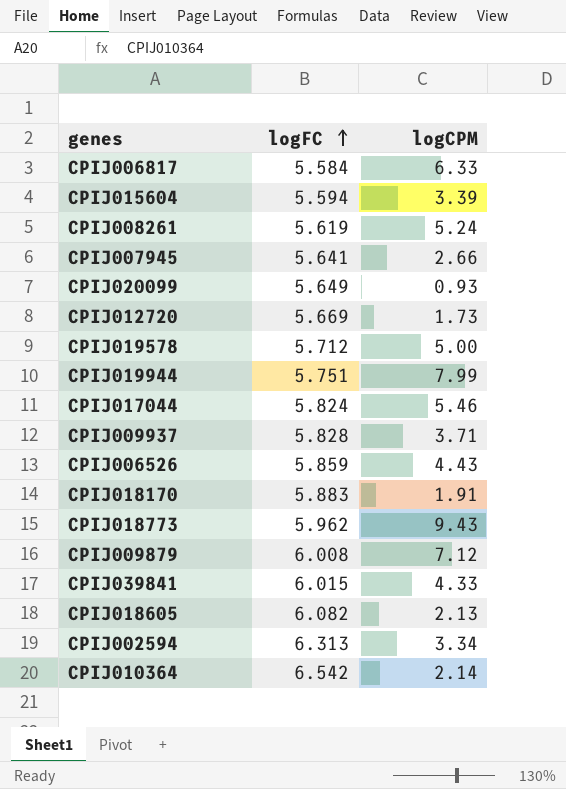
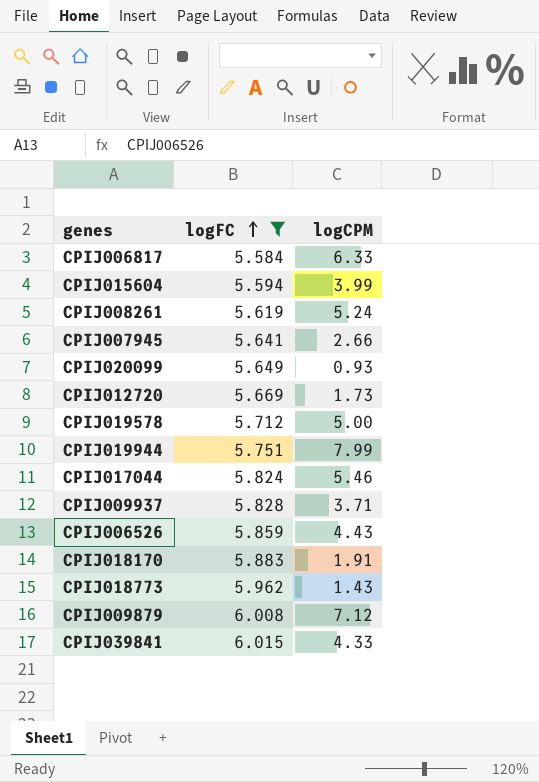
filter: none -> logFC <= 6.015
CPIJ015604 | logCPM: 3.39 -> 3.99
CPIJ018773 | logCPM: 9.43 -> 1.43

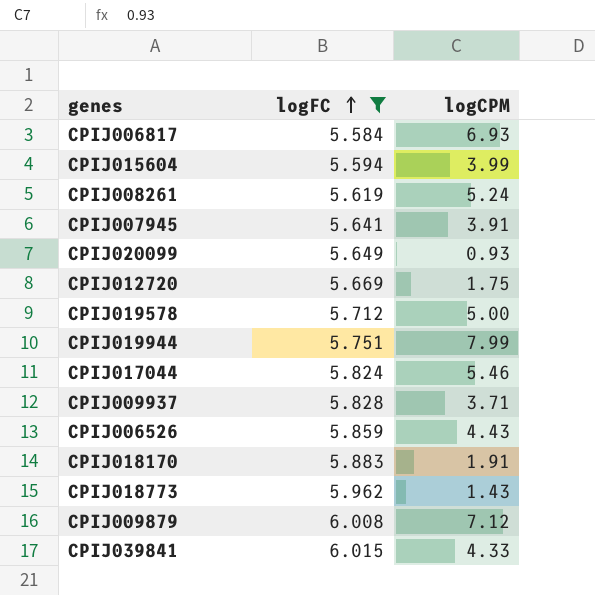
CPIJ006817 | logCPM: 6.33 -> 6.93
CPIJ007945 | logCPM: 2.66 -> 3.91
CPIJ012720 | logCPM: 1.73 -> 1.75

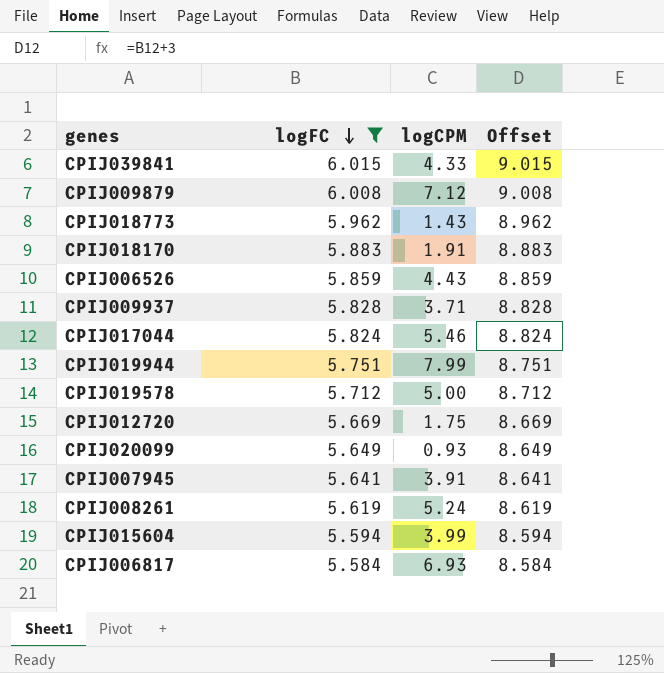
row order: logFC ascending -> logFC descending
column Offset | formula: none -> [logFC] + 3

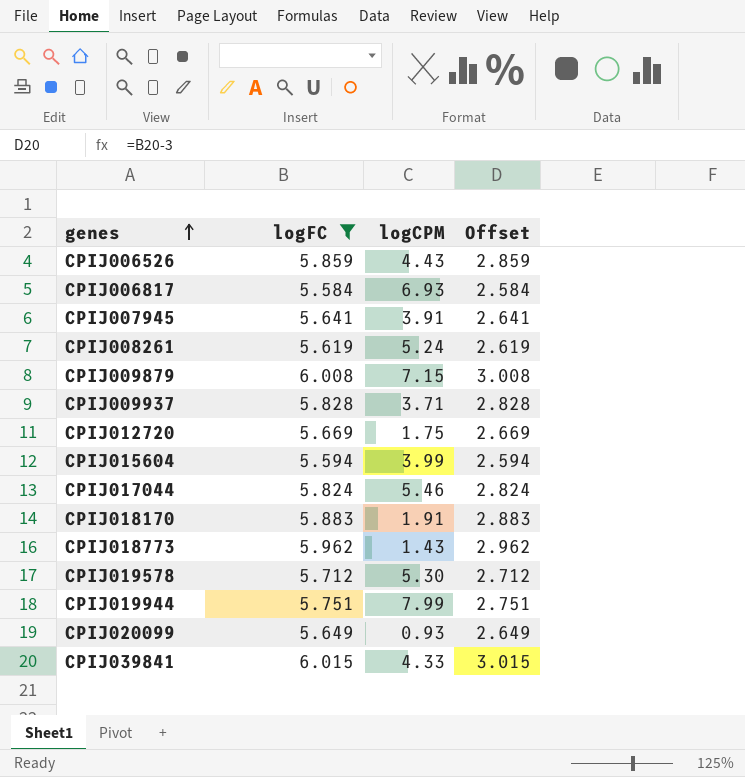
row order: logFC descending -> genes ascending
column Offset | formula: [logFC] + 3 -> [logFC] - 3
CPIJ009879 | logCPM: 7.12 -> 7.15
CPIJ019578 | logCPM: 5.00 -> 5.30

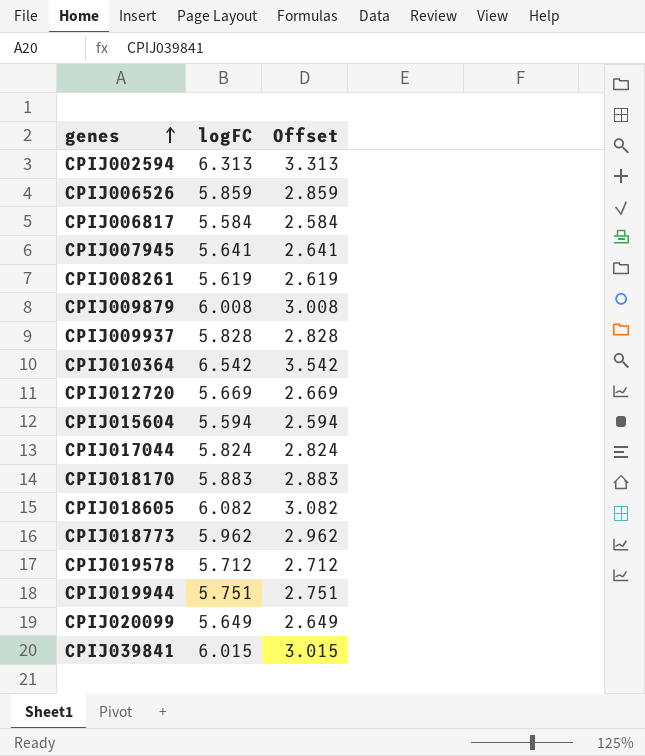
filter: logFC <= 6.015 -> none
column logCPM | position: 3 -> none

